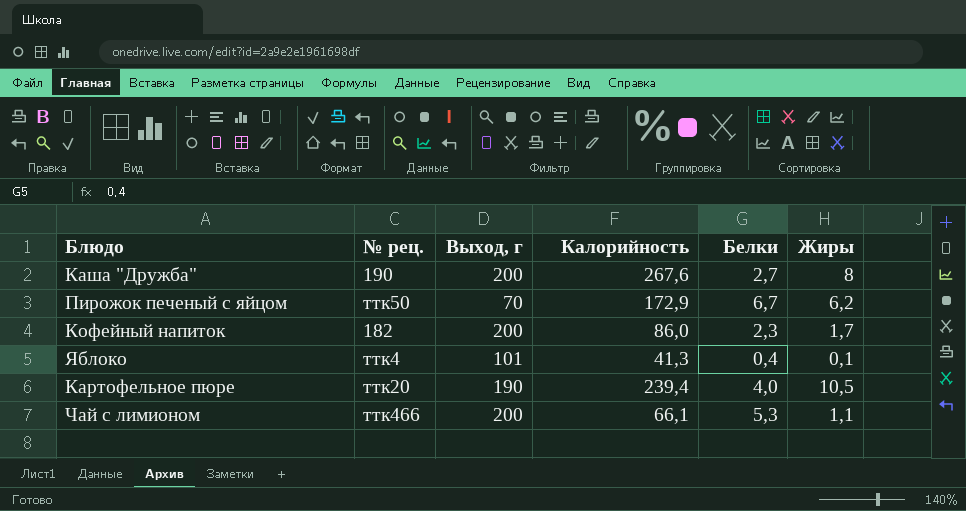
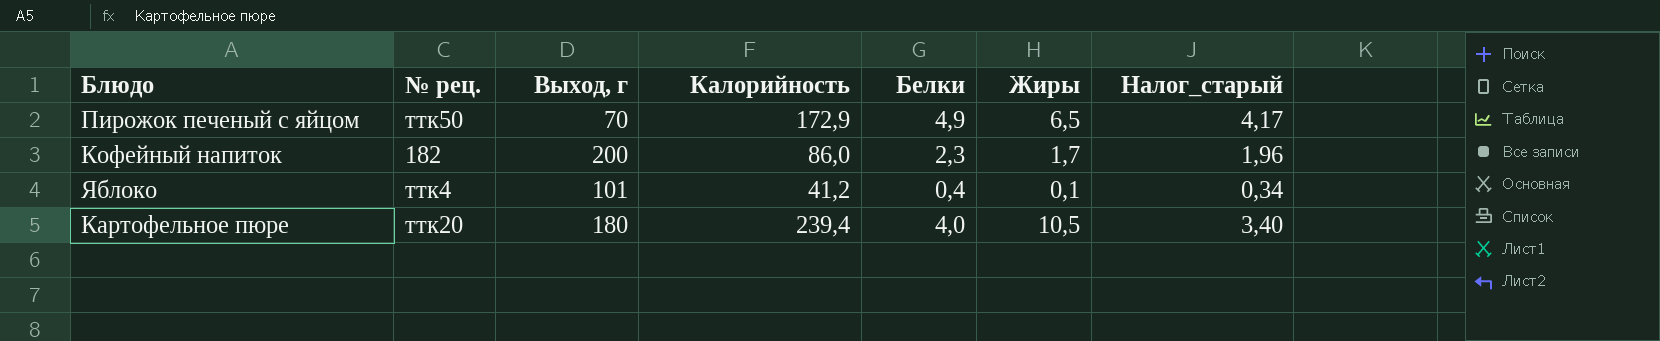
column Налог_старый | formula: none -> [Белки] * 0,85
row Каша "Дружба": 190 | 200 | 267,6 | 2,7 | 8 -> none
row Чай с лимионом: ттк466 | 200 | 66,1 | 5,3 | 1,1 -> none
Пирожок печеный с яйцом | Белки: 6,7 -> 4,9
Пирожок печеный с яйцом | Жиры: 6,2 -> 6,5
Яблоко | Калорийность: 41,3 -> 41,2
Картофельное пюре | Выход, г: 190 -> 180

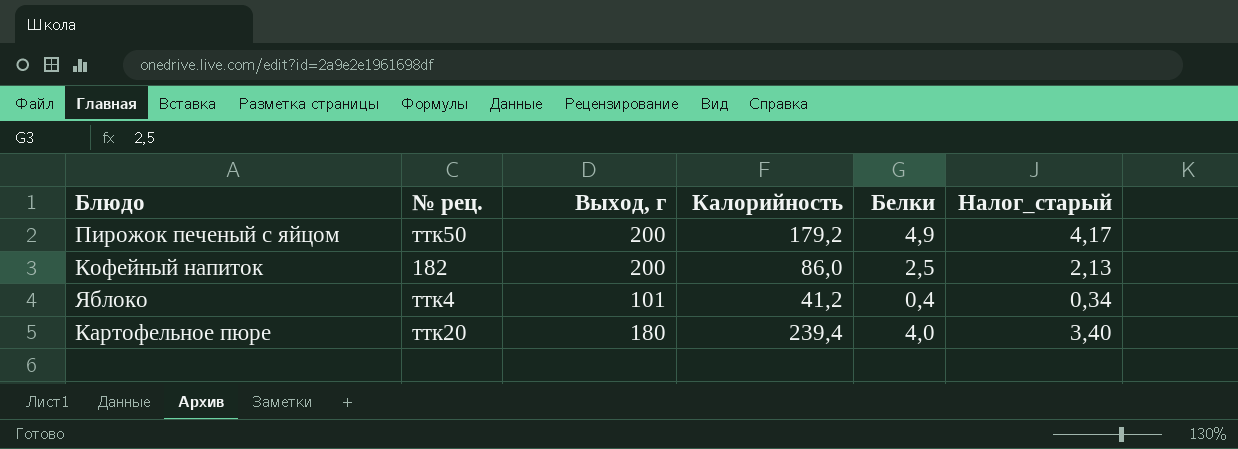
column Жиры | position: 6 -> none
Пирожок печеный с яйцом | Выход, г: 70 -> 200
Пирожок печеный с яйцом | Калорийность: 172,9 -> 179,2
Кофейный напиток | Белки: 2,3 -> 2,5
Кофейный напиток | Налог_старый: 1,96 -> 2,13

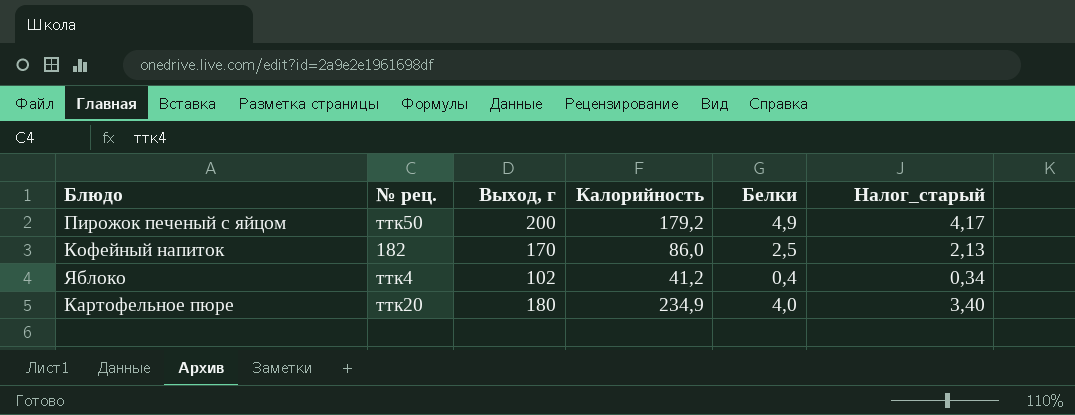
Кофейный напиток | Выход, г: 200 -> 170
Яблоко | Выход, г: 101 -> 102
Картофельное пюре | Калорийность: 239,4 -> 234,9

